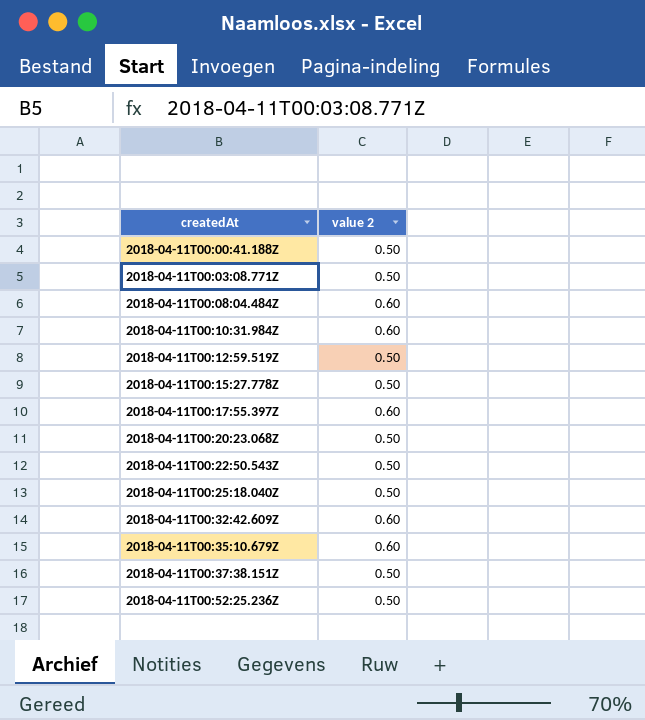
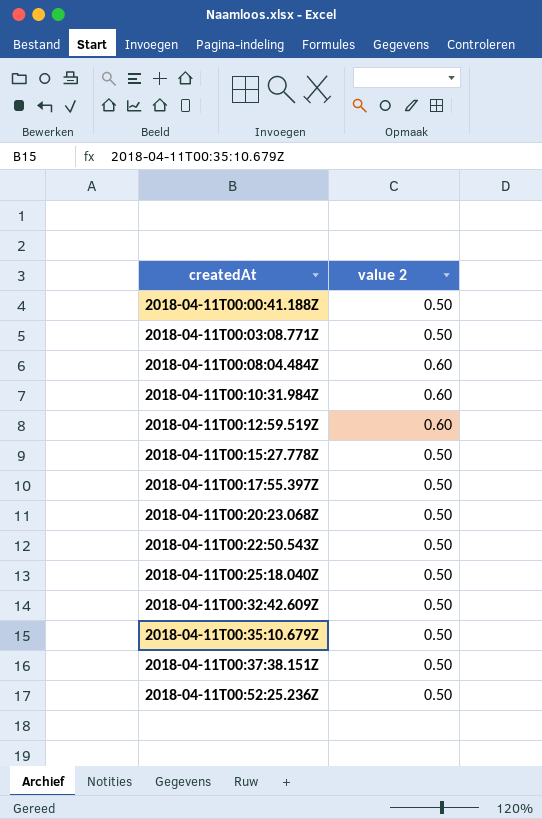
2018-04-11T00:12:59.519Z | value 2: 0.50 -> 0.60
2018-04-11T00:17:55.397Z | value 2: 0.60 -> 0.50
2018-04-11T00:32:42.609Z | value 2: 0.60 -> 0.50
2018-04-11T00:35:10.679Z | value 2: 0.60 -> 0.50

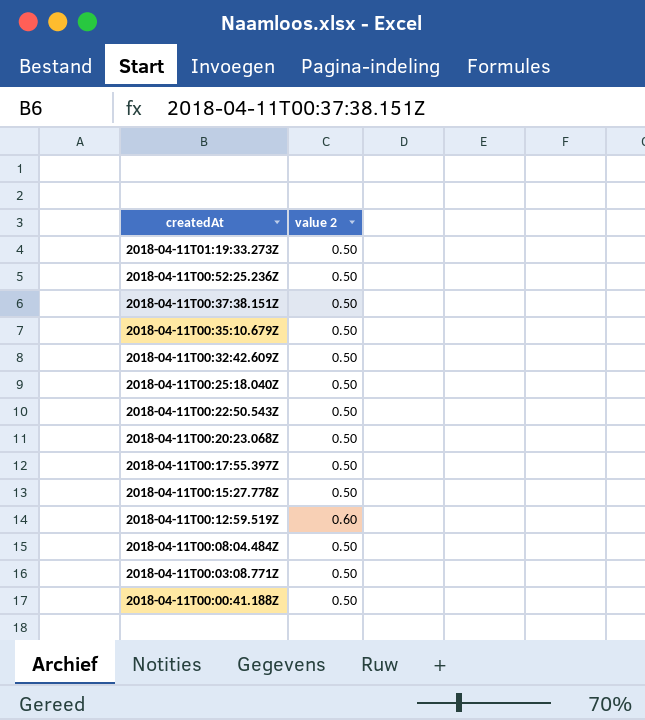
row order: createdAt ascending -> createdAt descending
row 2018-04-11T00:10:31.984Z: 0.60 -> none
row 2018-04-11T01:19:33.273Z: none -> 0.50
2018-04-11T00:08:04.484Z | value 2: 0.60 -> 0.50

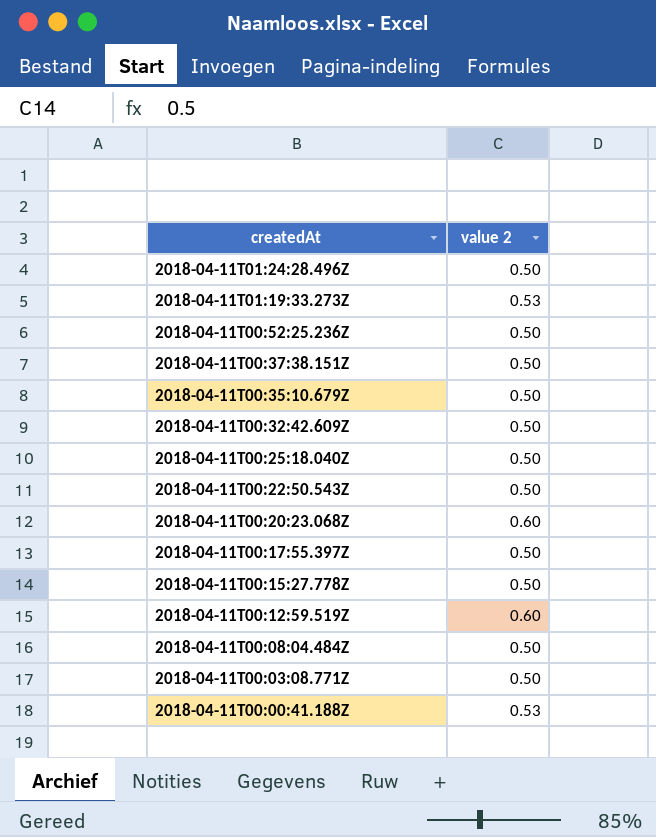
row 2018-04-11T01:24:28.496Z: none -> 0.50
2018-04-11T01:19:33.273Z | value 2: 0.50 -> 0.53
2018-04-11T00:20:23.068Z | value 2: 0.50 -> 0.60
2018-04-11T00:00:41.188Z | value 2: 0.50 -> 0.53

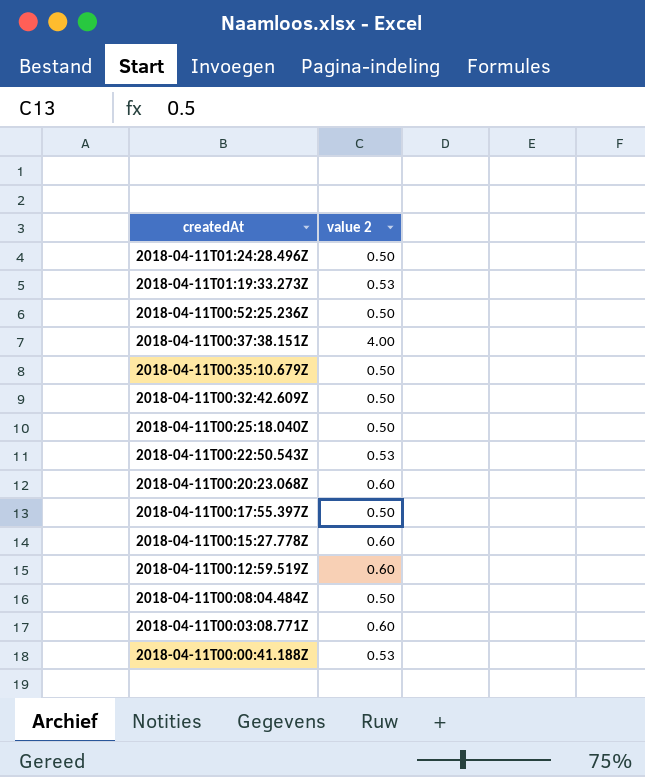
2018-04-11T00:37:38.151Z | value 2: 0.50 -> 4.00
2018-04-11T00:22:50.543Z | value 2: 0.50 -> 0.53
2018-04-11T00:15:27.778Z | value 2: 0.50 -> 0.60
2018-04-11T00:03:08.771Z | value 2: 0.50 -> 0.60

